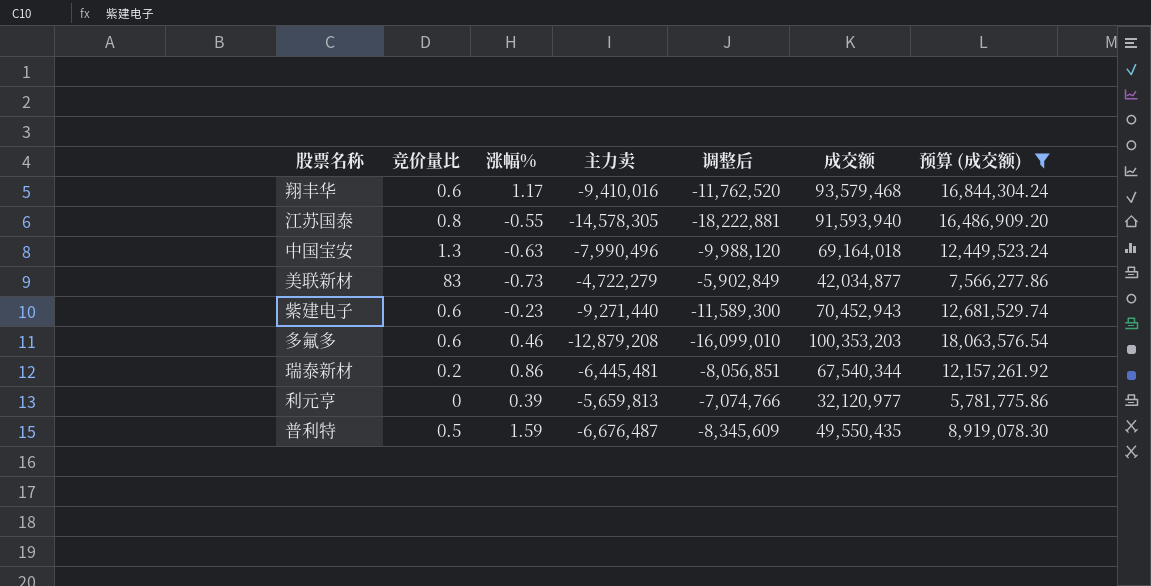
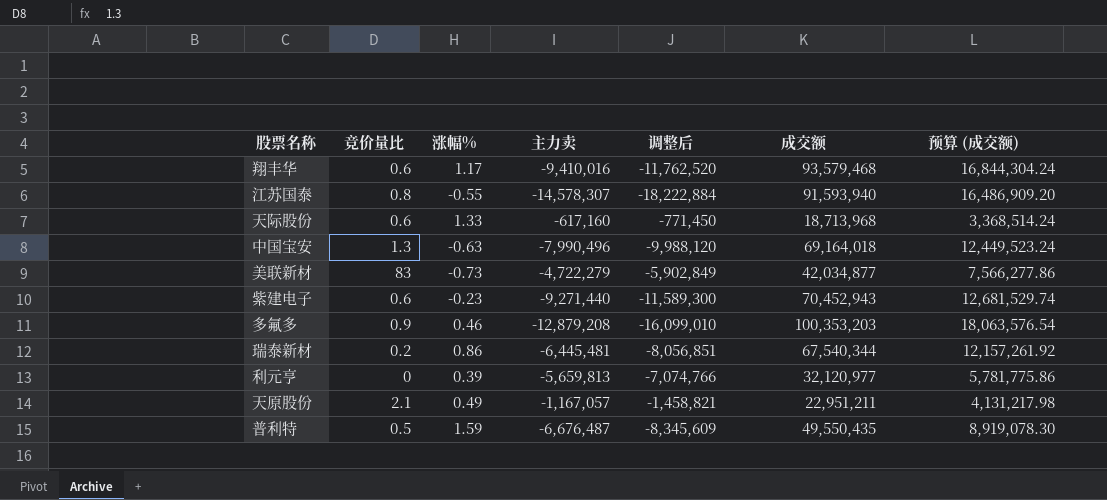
filter: 预算 (成交额) >= 5,781,775.86 -> none
江苏国泰 | 主力卖: -14,578,305 -> -14,578,307
江苏国泰 | 调整后: -18,222,881 -> -18,222,884
多氟多 | 竞价量比: 0.6 -> 0.9

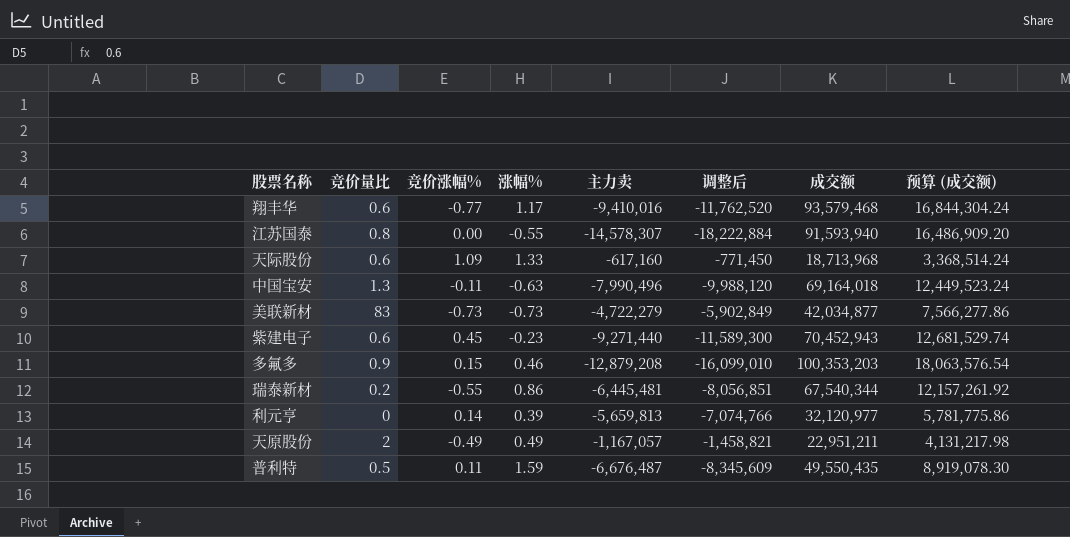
column 竞价涨幅% | position: none -> 3
天原股份 | 竞价量比: 2.1 -> 2

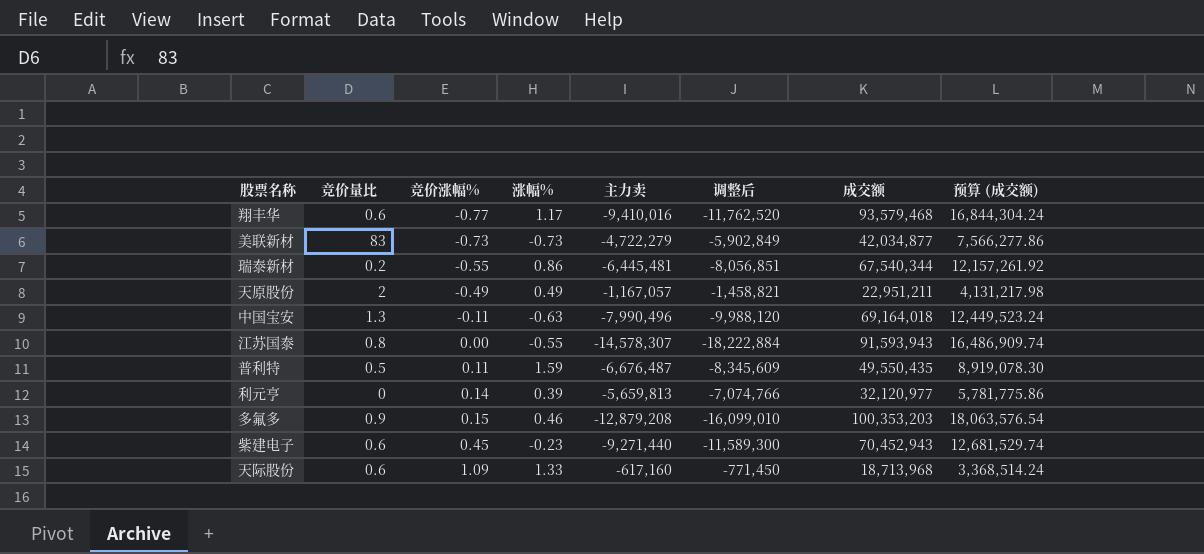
row order: none -> 竞价涨幅% ascending
江苏国泰 | 成交额: 91,593,940 -> 91,593,943
江苏国泰 | 预算 (成交额): 16,486,909.20 -> 16,486,909.74

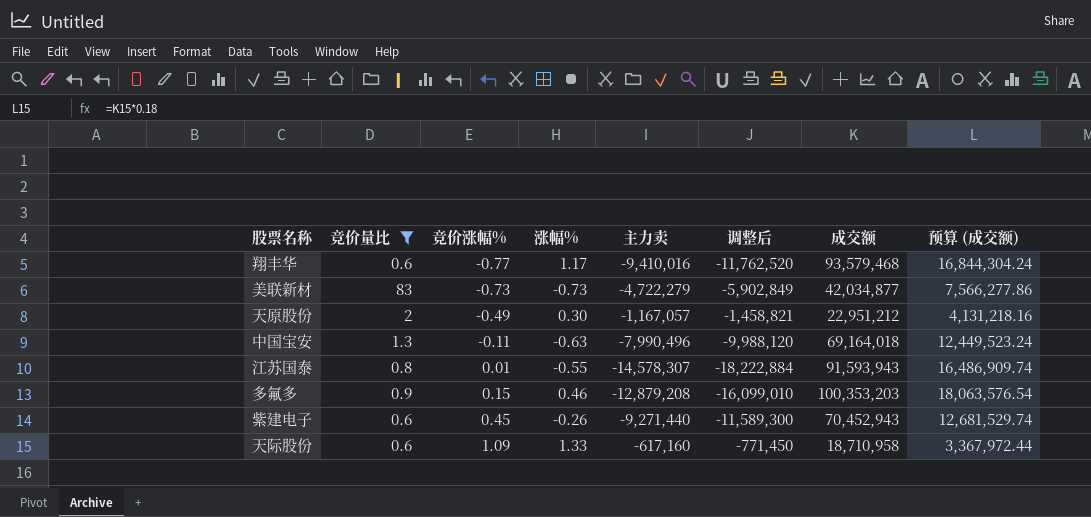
filter: none -> 竞价量比 >= 0.6
天原股份 | 涨幅%: 0.49 -> 0.30
天原股份 | 成交额: 22,951,211 -> 22,951,212
天原股份 | 预算 (成交额): 4,131,217.98 -> 4,131,218.16
江苏国泰 | 竞价涨幅%: 0.00 -> 0.01
紫建电子 | 涨幅%: -0.23 -> -0.26
天际股份 | 成交额: 18,713,968 -> 18,710,958
天际股份 | 预算 (成交额): 3,368,514.24 -> 3,367,972.44

